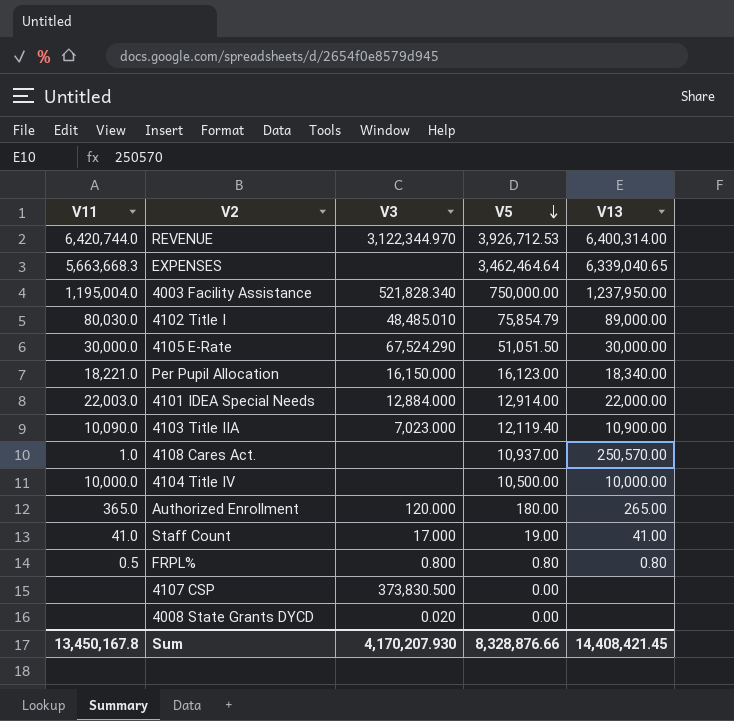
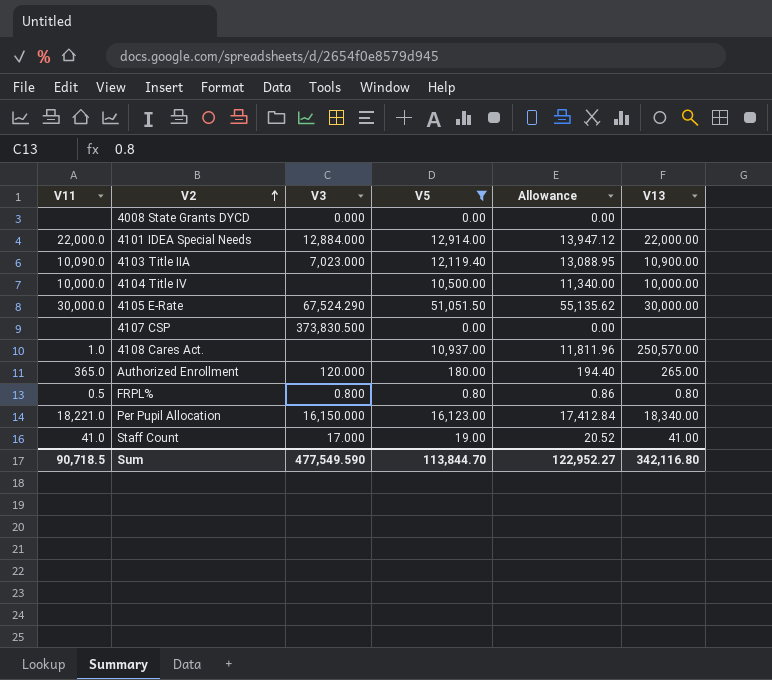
filter: none -> V5 <= 51,051.50
row order: V5 descending -> V2 ascending
column Allowance | formula: none -> [V5] * 1.08
4008 State Grants DYCD | V3: 0.020 -> 0.000
4101 IDEA Special Needs | V11: 22,003.0 -> 22,000.0
Sum | V11: 13,450,167.8 -> 90,718.5
Sum | V3: 4,170,207.930 -> 477,549.590
Sum | V5: 8,328,876.66 -> 113,844.70
Sum | V13: 14,408,421.45 -> 342,116.80

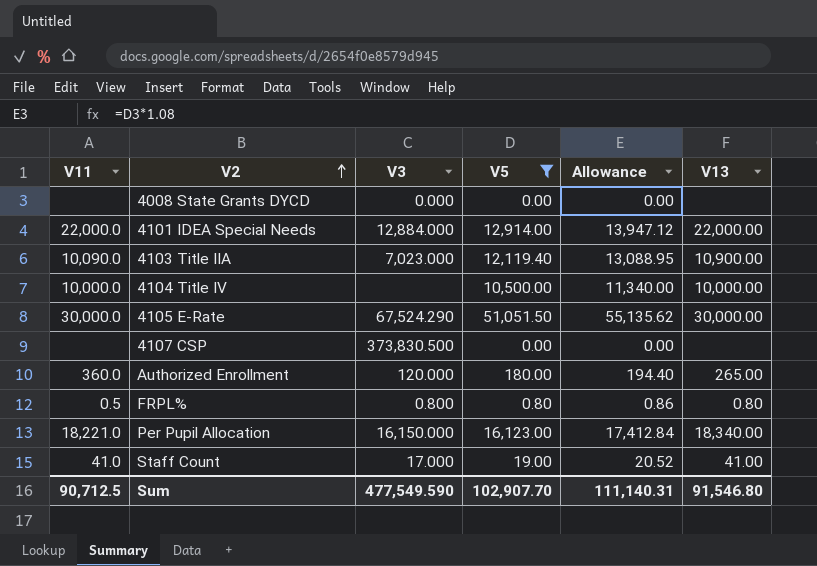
row 4108 Cares Act.: 1.0 | none | 10,937.00 | 11,811.96 | 250,570.00 -> none
Authorized Enrollment | V11: 365.0 -> 360.0
Sum | V11: 90,718.5 -> 90,712.5
Sum | V5: 113,844.70 -> 102,907.70
Sum | Allowance: 122,952.27 -> 111,140.31
Sum | V13: 342,116.80 -> 91,546.80

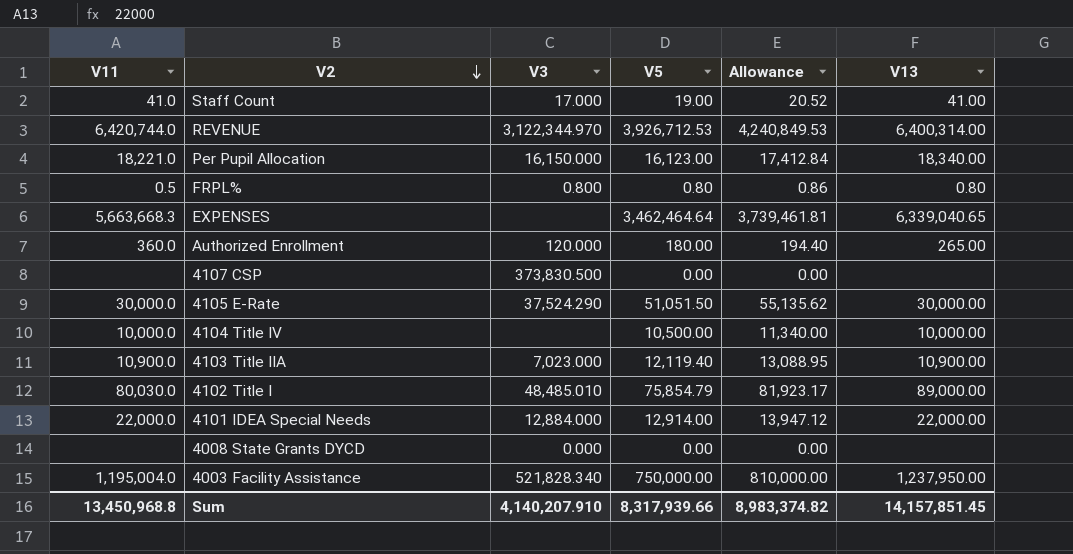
filter: V5 <= 51,051.50 -> none
row order: V2 ascending -> V2 descending
4105 E-Rate | V3: 67,524.290 -> 37,524.290
4103 Title IIA | V11: 10,090.0 -> 10,900.0
Sum | V11: 90,712.5 -> 13,450,968.8
Sum | V3: 477,549.590 -> 4,140,207.910
Sum | V5: 102,907.70 -> 8,317,939.66
Sum | Allowance: 111,140.31 -> 8,983,374.82
Sum | V13: 91,546.80 -> 14,157,851.45

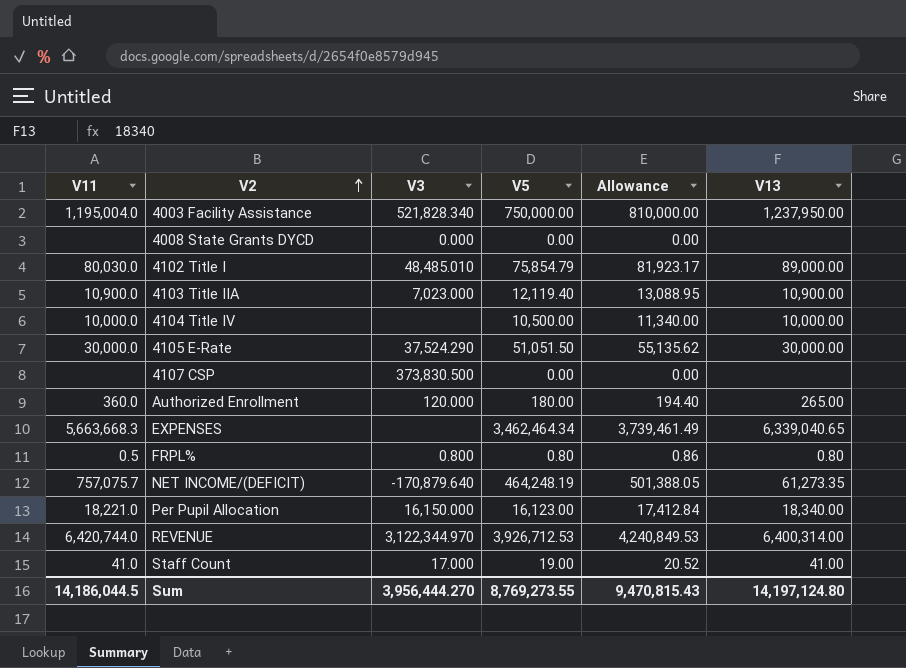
row order: V2 descending -> V2 ascending
row 4101 IDEA Special Needs: 22,000.0 | 12,884.000 | 12,914.00 | 13,947.12 | 22,000.00 -> none
EXPENSES | V5: 3,462,464.64 -> 3,462,464.34
EXPENSES | Allowance: 3,739,461.81 -> 3,739,461.49
row NET INCOME/(DEFICIT): none -> 757,075.7 | -170,879.640 | 464,248.19 | 501,388.05 | 61,273.35
Sum | V11: 13,450,968.8 -> 14,186,044.5
Sum | V3: 4,140,207.910 -> 3,956,444.270
Sum | V5: 8,317,939.66 -> 8,769,273.55
Sum | Allowance: 8,983,374.82 -> 9,470,815.43
Sum | V13: 14,157,851.45 -> 14,197,124.80

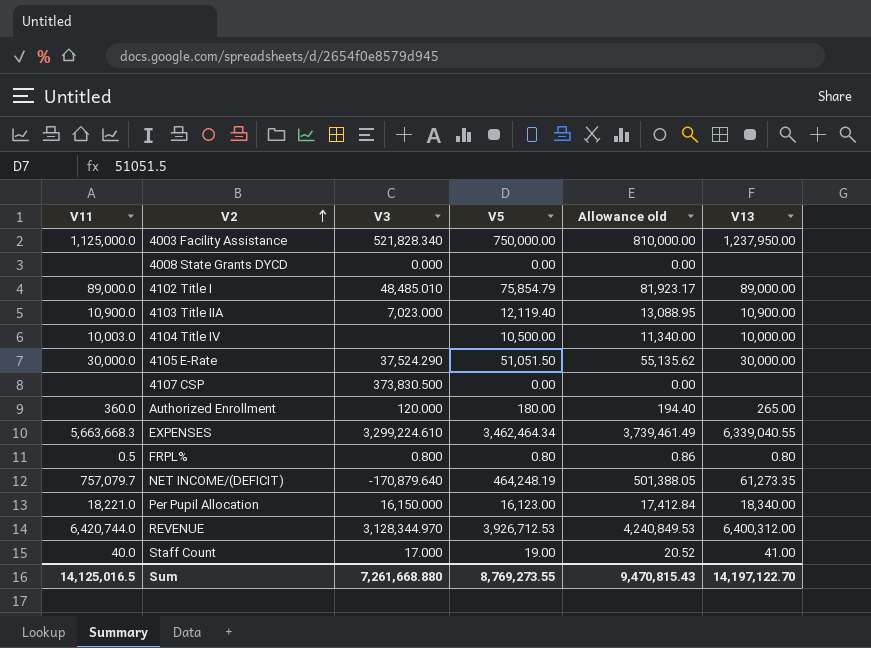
column name: Allowance -> Allowance old
4003 Facility Assistance | V11: 1,195,004.0 -> 1,125,000.0
4102 Title I | V11: 80,030.0 -> 89,000.0
4104 Title IV | V11: 10,000.0 -> 10,003.0
EXPENSES | V3: none -> 3,299,224.610
EXPENSES | V13: 6,339,040.65 -> 6,339,040.55
NET INCOME/(DEFICIT) | V11: 757,075.7 -> 757,079.7
REVENUE | V3: 3,122,344.970 -> 3,128,344.970
REVENUE | V13: 6,400,314.00 -> 6,400,312.00
Staff Count | V11: 41.0 -> 40.0
Sum | V11: 14,186,044.5 -> 14,125,016.5
Sum | V3: 3,956,444.270 -> 7,261,668.880
Sum | V13: 14,197,124.80 -> 14,197,122.70

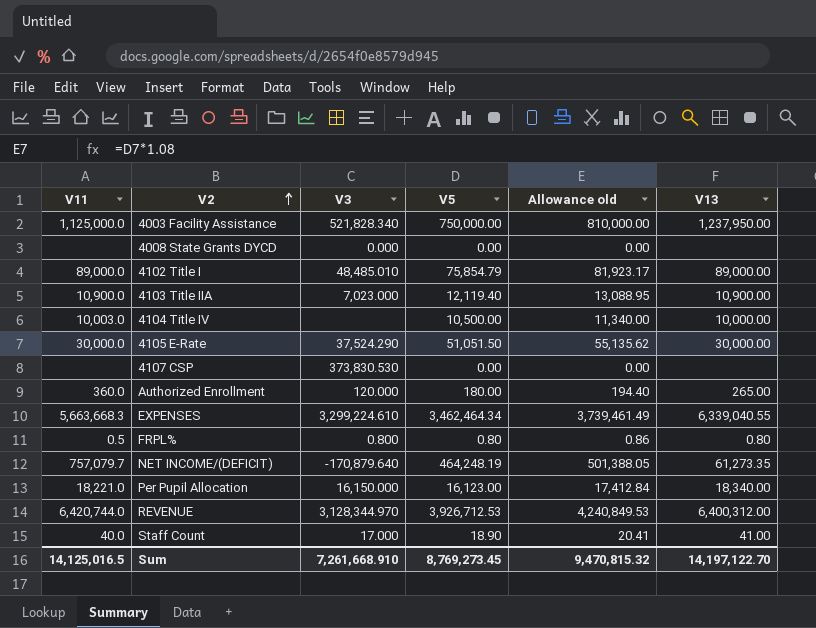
4107 CSP | V3: 373,830.500 -> 373,830.530
Staff Count | V5: 19.00 -> 18.90
Staff Count | Allowance old: 20.52 -> 20.41
Sum | V3: 7,261,668.880 -> 7,261,668.910
Sum | V5: 8,769,273.55 -> 8,769,273.45
Sum | Allowance old: 9,470,815.43 -> 9,470,815.32

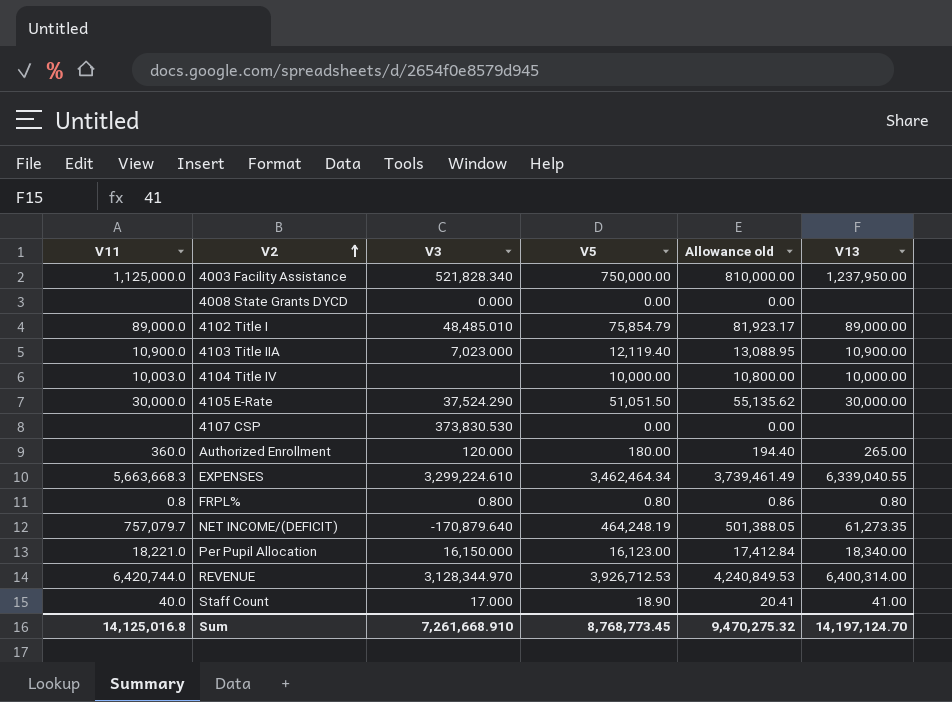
4104 Title IV | V5: 10,500.00 -> 10,000.00
4104 Title IV | Allowance old: 11,340.00 -> 10,800.00
FRPL% | V11: 0.5 -> 0.8
REVENUE | V13: 6,400,312.00 -> 6,400,314.00
Sum | V11: 14,125,016.5 -> 14,125,016.8
Sum | V5: 8,769,273.45 -> 8,768,773.45
Sum | Allowance old: 9,470,815.32 -> 9,470,275.32
Sum | V13: 14,197,122.70 -> 14,197,124.70

